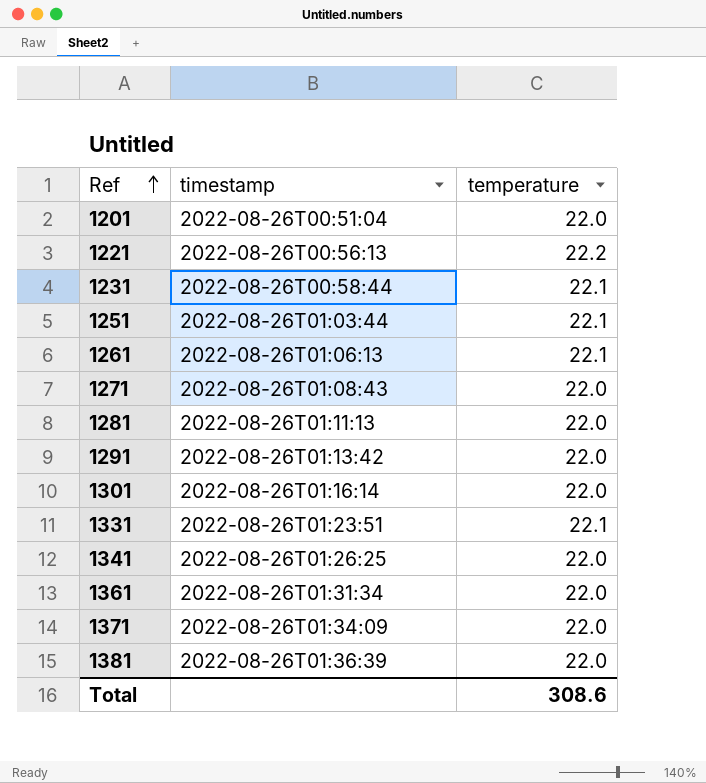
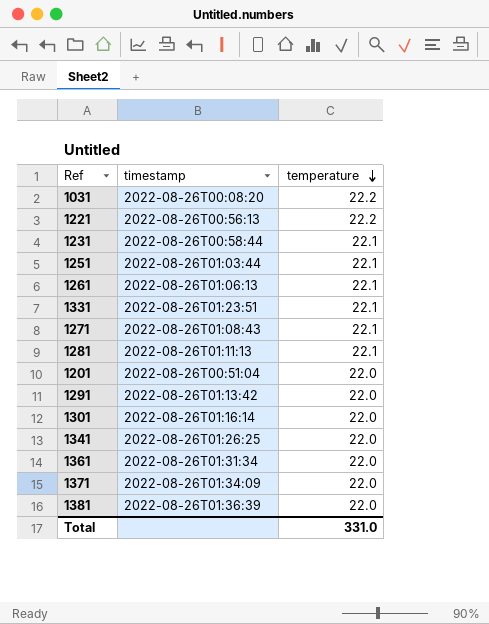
row order: Ref ascending -> temperature descending
row 1031: none -> 2022-08-26T00:08:20 | 22.2
1271 | temperature: 22.0 -> 22.1
1281 | temperature: 22.0 -> 22.1
Total | temperature: 308.6 -> 331.0

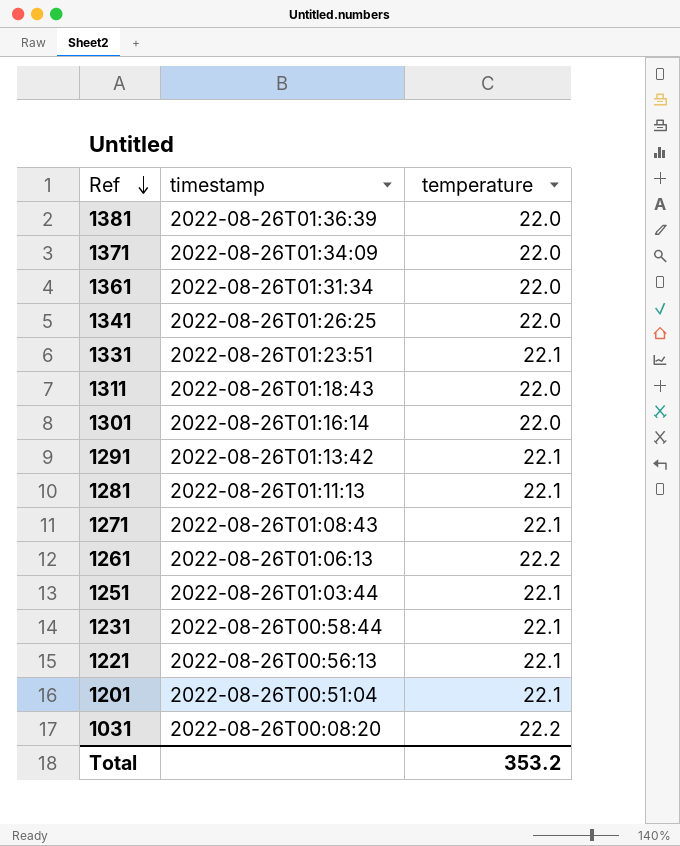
row order: temperature descending -> Ref descending
row 1311: none -> 2022-08-26T01:18:43 | 22.0
1291 | temperature: 22.0 -> 22.1
1261 | temperature: 22.1 -> 22.2
1221 | temperature: 22.2 -> 22.1
1201 | temperature: 22.0 -> 22.1
Total | temperature: 331.0 -> 353.2

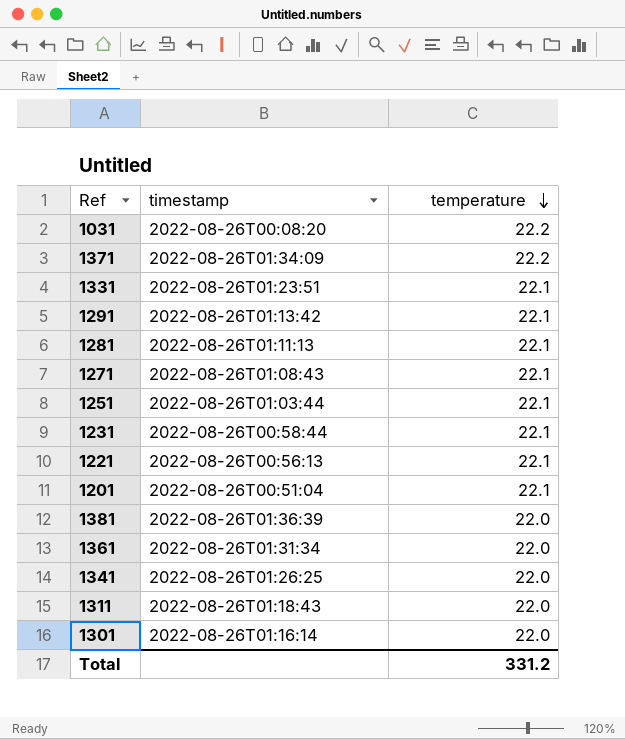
row order: Ref descending -> temperature descending
row 1261: 2022-08-26T01:06:13 | 22.2 -> none
1371 | temperature: 22.0 -> 22.2
Total | temperature: 353.2 -> 331.2

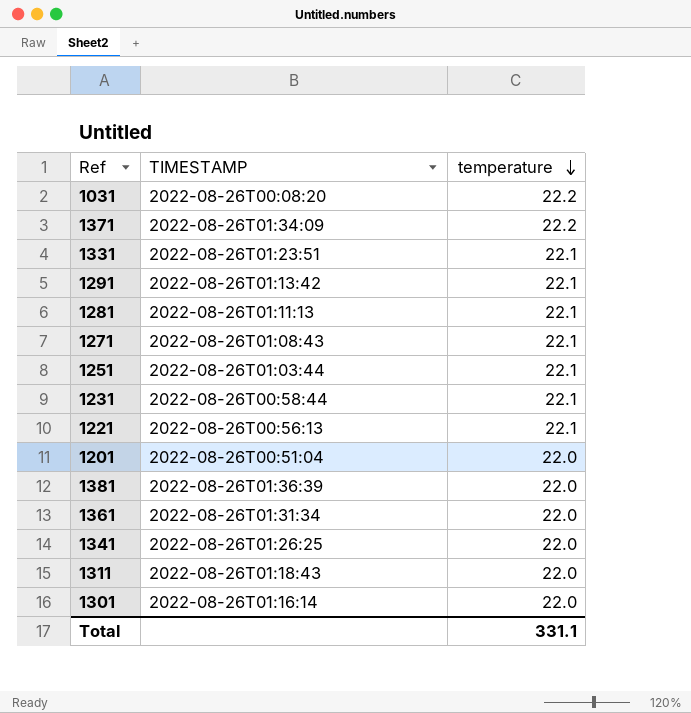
column name: timestamp -> TIMESTAMP
1201 | temperature: 22.1 -> 22.0
Total | temperature: 331.2 -> 331.1

